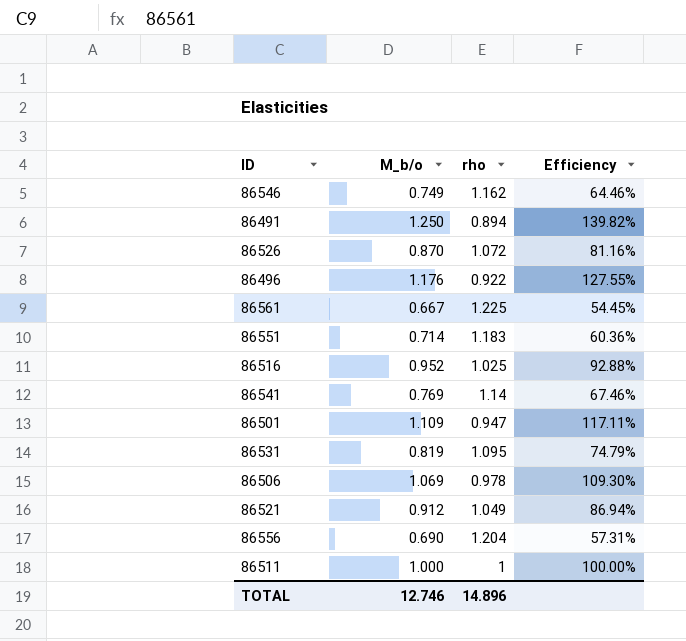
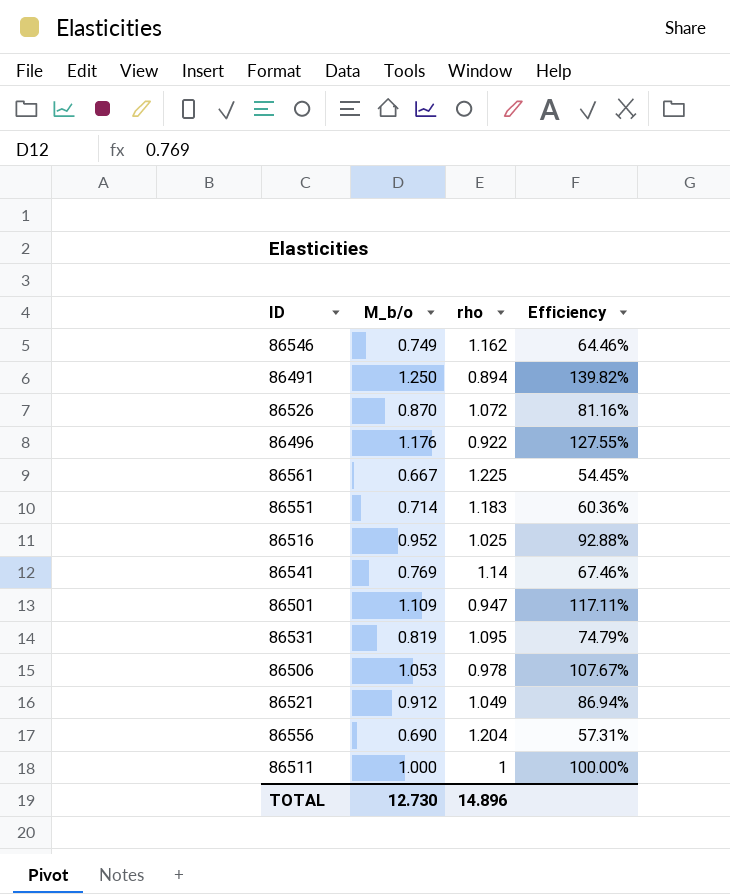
86506 | M_b/o: 1.069 -> 1.053
86506 | Efficiency: 109.30% -> 107.67%
TOTAL | M_b/o: 12.746 -> 12.730

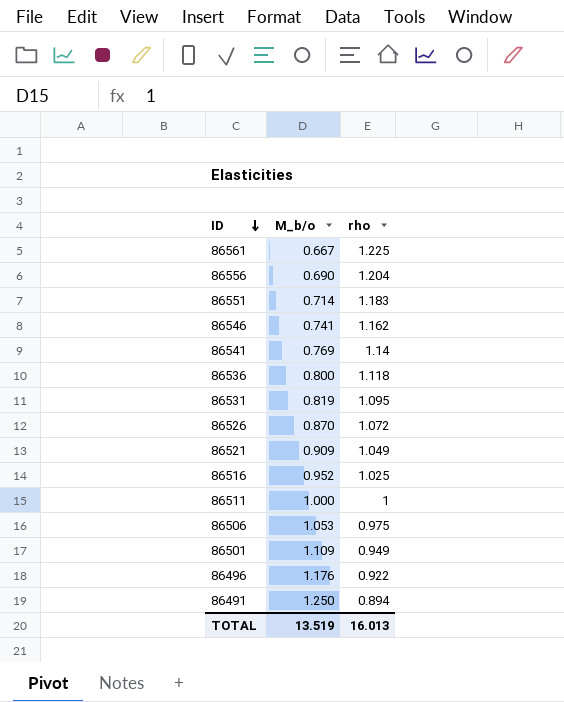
row order: none -> ID descending
column Efficiency | formula: [M_b/o] / [rho] -> none
86546 | M_b/o: 0.749 -> 0.741
row 86536: none -> 0.800 | 1.118
86521 | M_b/o: 0.912 -> 0.909
86506 | rho: 0.978 -> 0.975
86501 | rho: 0.947 -> 0.949
TOTAL | M_b/o: 12.730 -> 13.519
TOTAL | rho: 14.896 -> 16.013

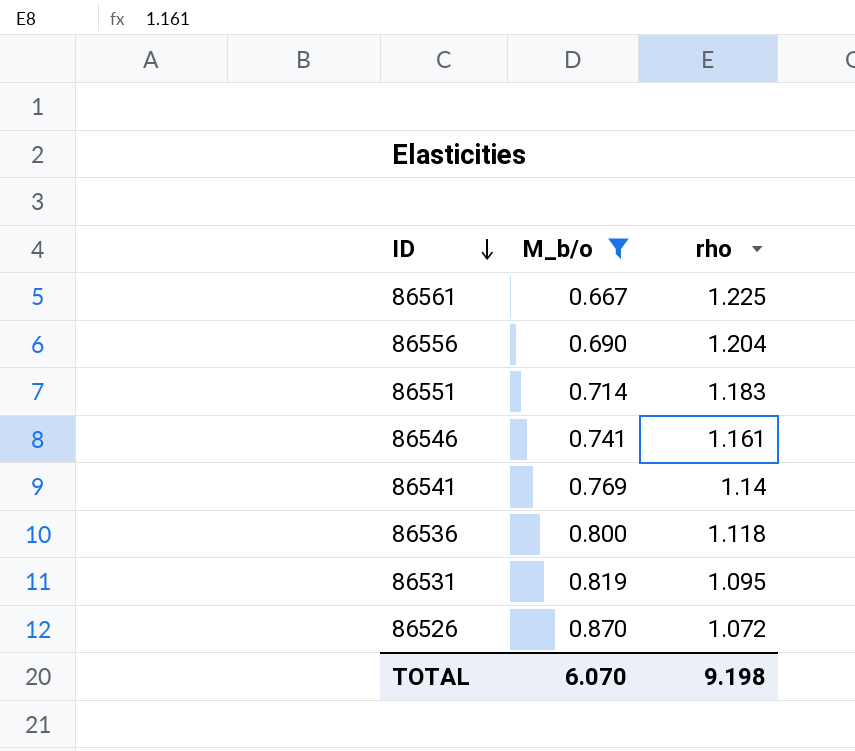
filter: none -> M_b/o <= 0.870
86546 | rho: 1.162 -> 1.161
TOTAL | M_b/o: 13.519 -> 6.070
TOTAL | rho: 16.013 -> 9.198

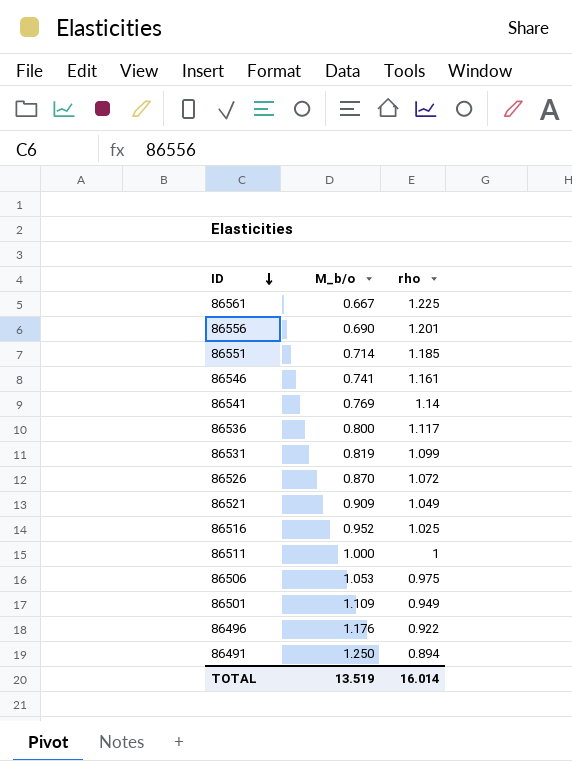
filter: M_b/o <= 0.870 -> none
86556 | rho: 1.204 -> 1.201
86551 | rho: 1.183 -> 1.185
86536 | rho: 1.118 -> 1.117
86531 | rho: 1.095 -> 1.099
TOTAL | M_b/o: 6.070 -> 13.519
TOTAL | rho: 9.198 -> 16.014

